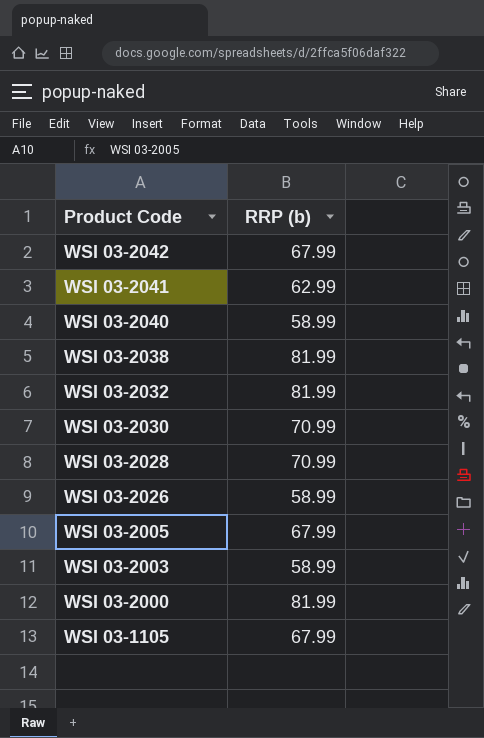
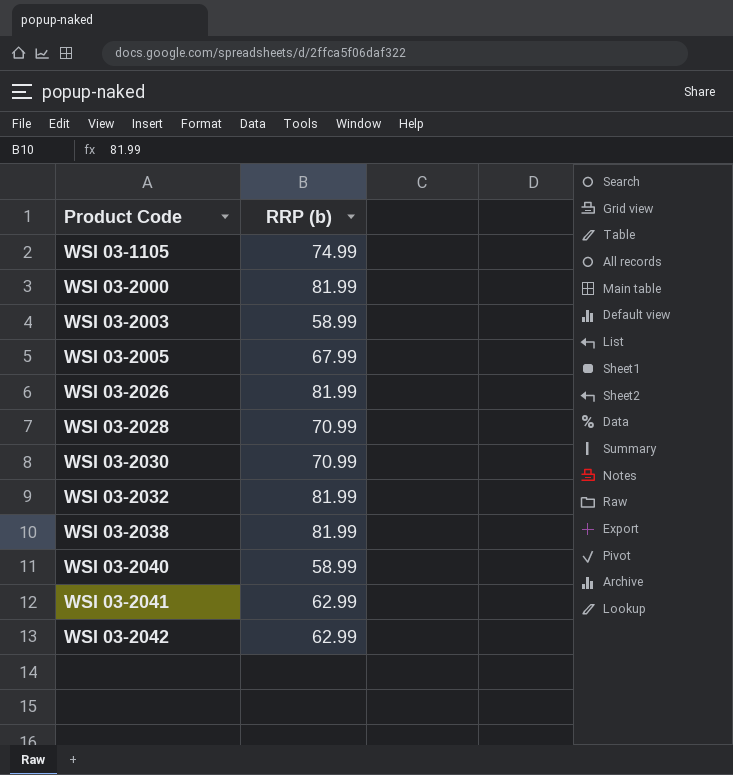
row order: Product Code descending -> Product Code ascending
WSI 03-1105 | RRP (b): 67.99 -> 74.99
WSI 03-2026 | RRP (b): 58.99 -> 81.99
WSI 03-2042 | RRP (b): 67.99 -> 62.99

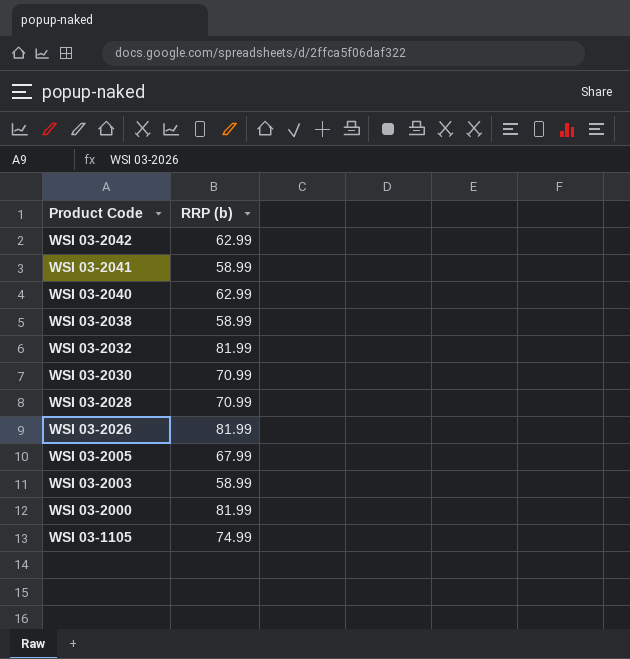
row order: Product Code ascending -> Product Code descending
WSI 03-2041 | RRP (b): 62.99 -> 58.99
WSI 03-2040 | RRP (b): 58.99 -> 62.99
WSI 03-2038 | RRP (b): 81.99 -> 58.99

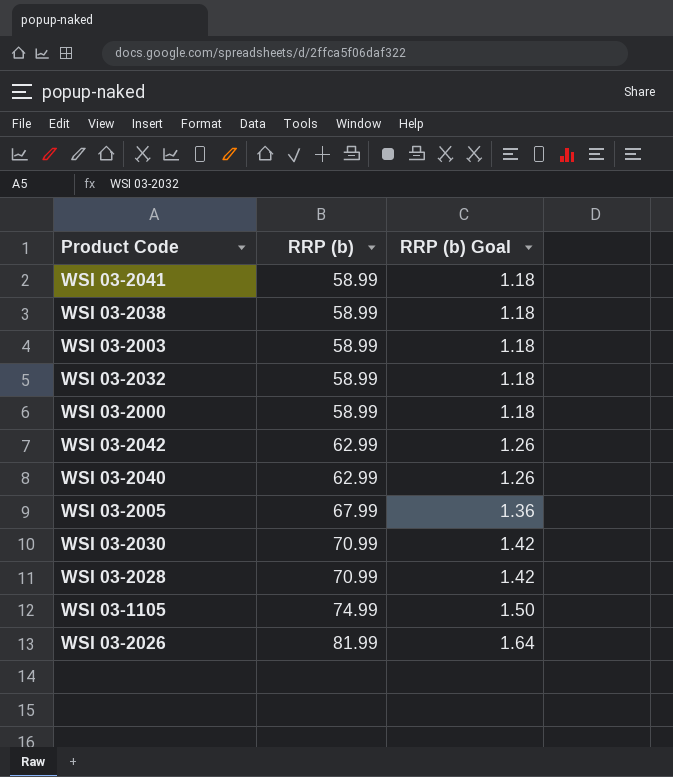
row order: Product Code descending -> RRP (b) ascending
column RRP (b) Goal | formula: none -> [RRP (b)] * 0.02
WSI 03-2032 | RRP (b): 81.99 -> 58.99
WSI 03-2000 | RRP (b): 81.99 -> 58.99

